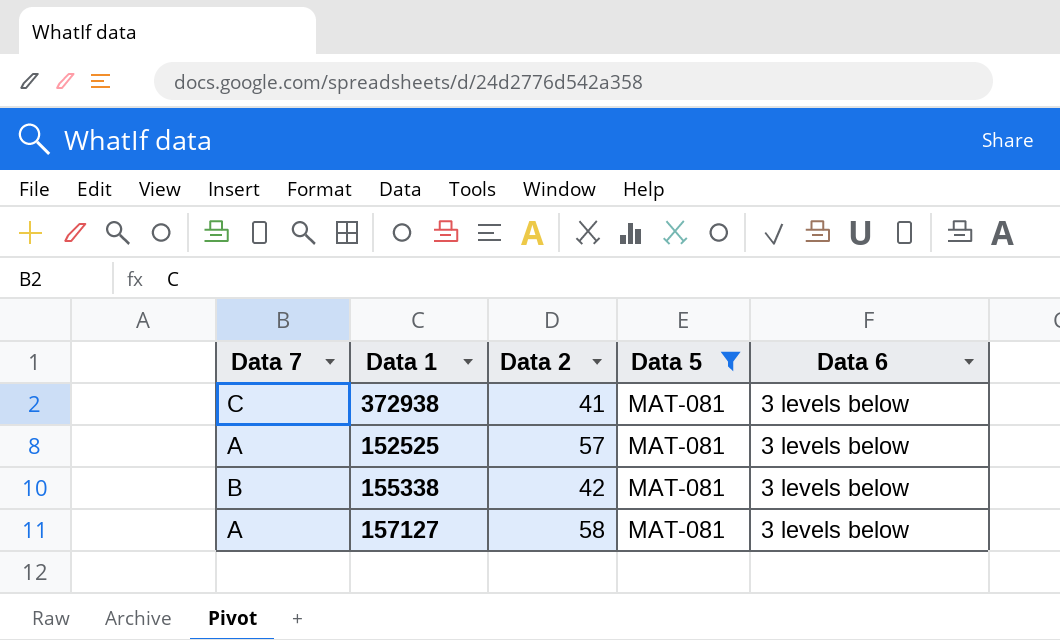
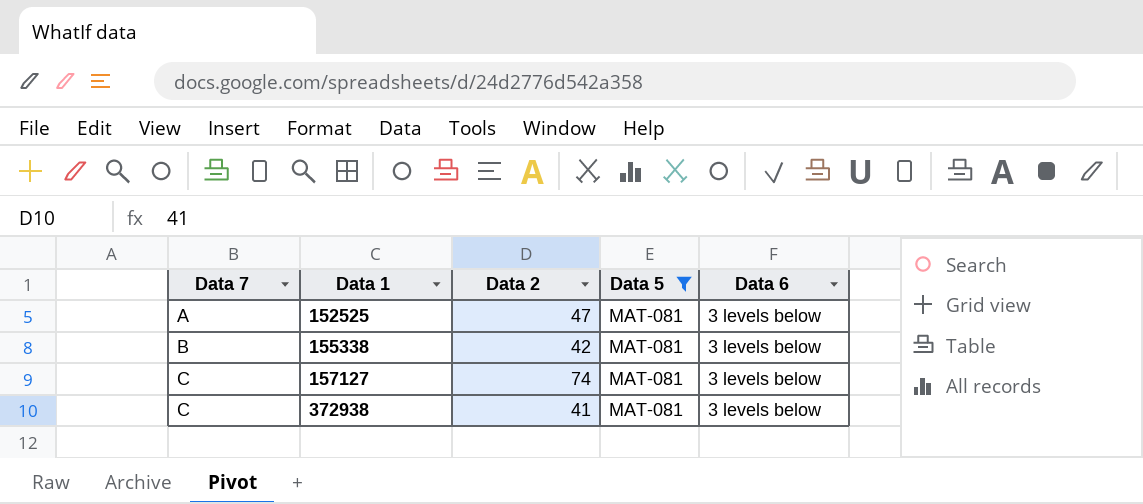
row order: none -> Data 7 ascending
152525 | Data 2: 57 -> 47
157127 | Data 7: A -> C
157127 | Data 2: 58 -> 74

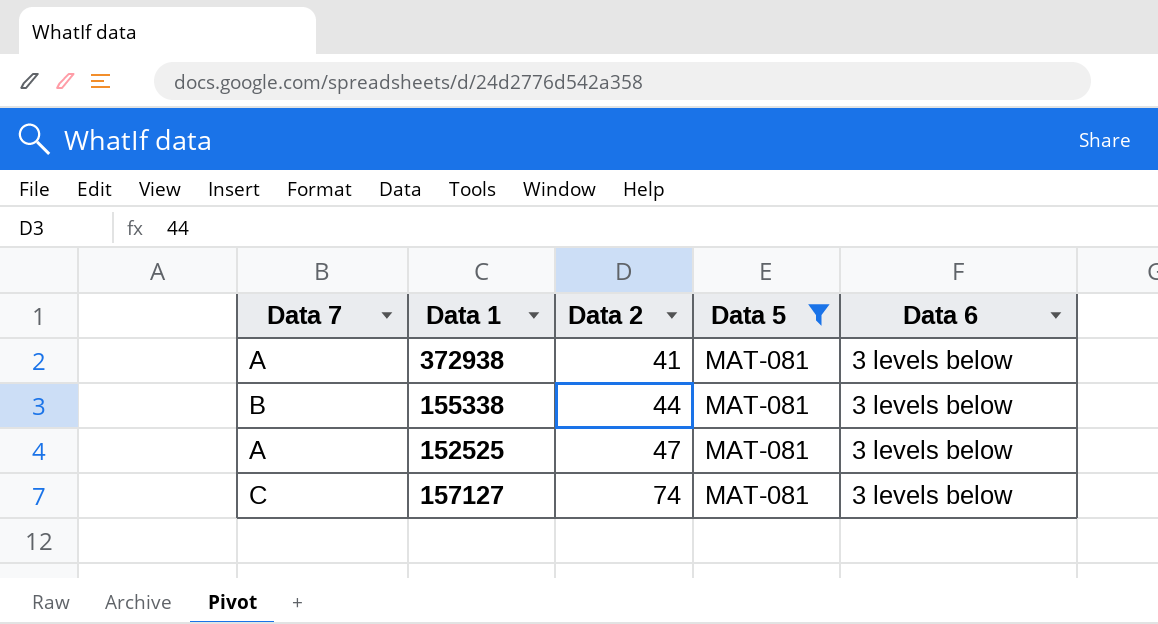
row order: Data 7 ascending -> Data 2 ascending
372938 | Data 7: C -> A
155338 | Data 2: 42 -> 44

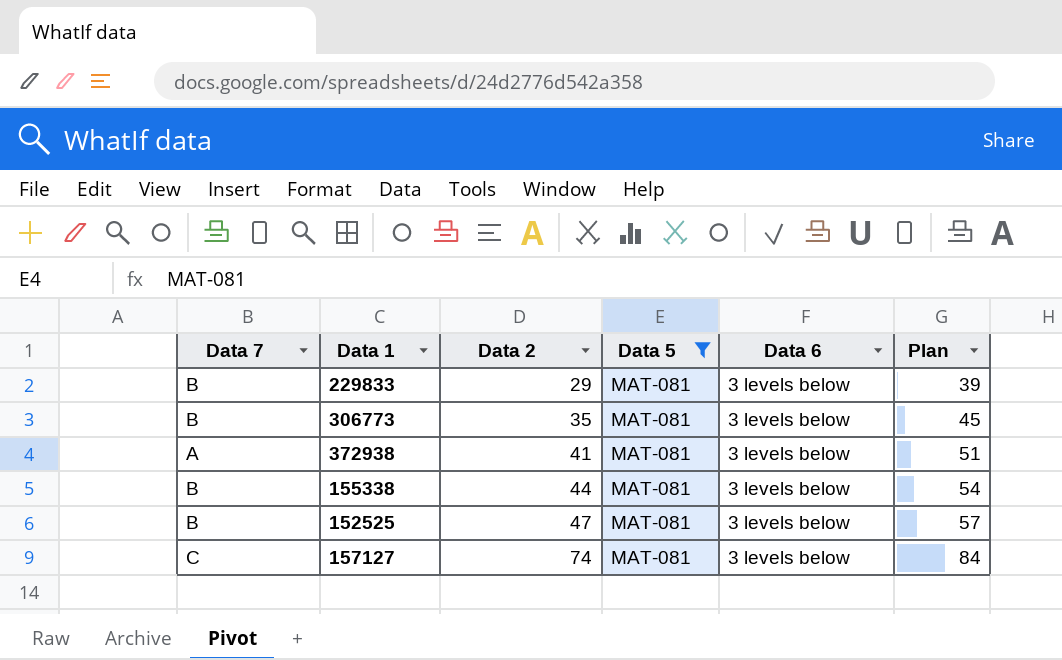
column Plan | formula: none -> [Data 2] + 10
row 229833: none -> B | 29 | MAT-081 | 3 levels below | 39
row 306773: none -> B | 35 | MAT-081 | 3 levels below | 45
152525 | Data 7: A -> B

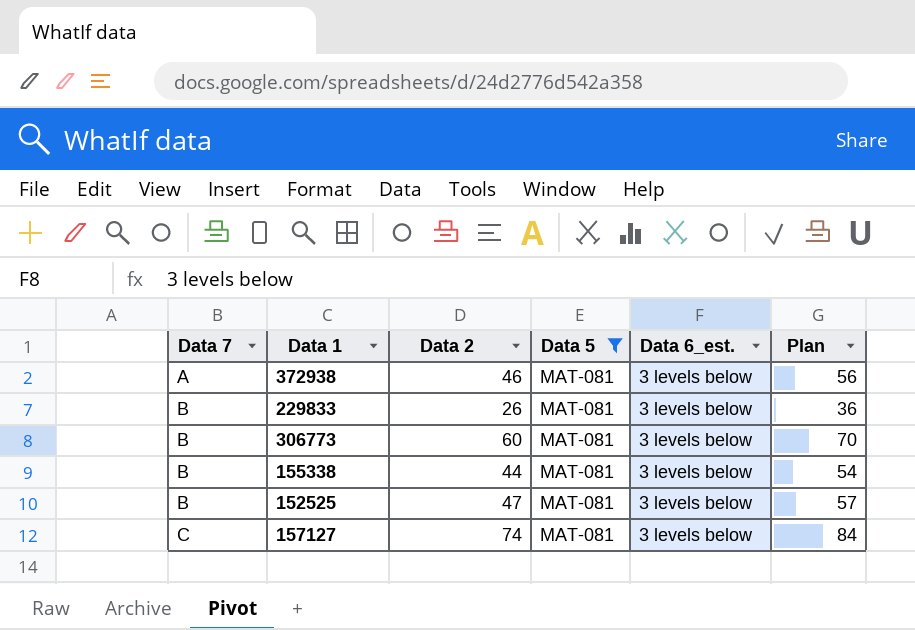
row order: Data 2 ascending -> Data 7 ascending
column name: Data 6 -> Data 6_est.
372938 | Data 2: 41 -> 46
372938 | Plan: 51 -> 56
229833 | Data 2: 29 -> 26
229833 | Plan: 39 -> 36
306773 | Data 2: 35 -> 60
306773 | Plan: 45 -> 70

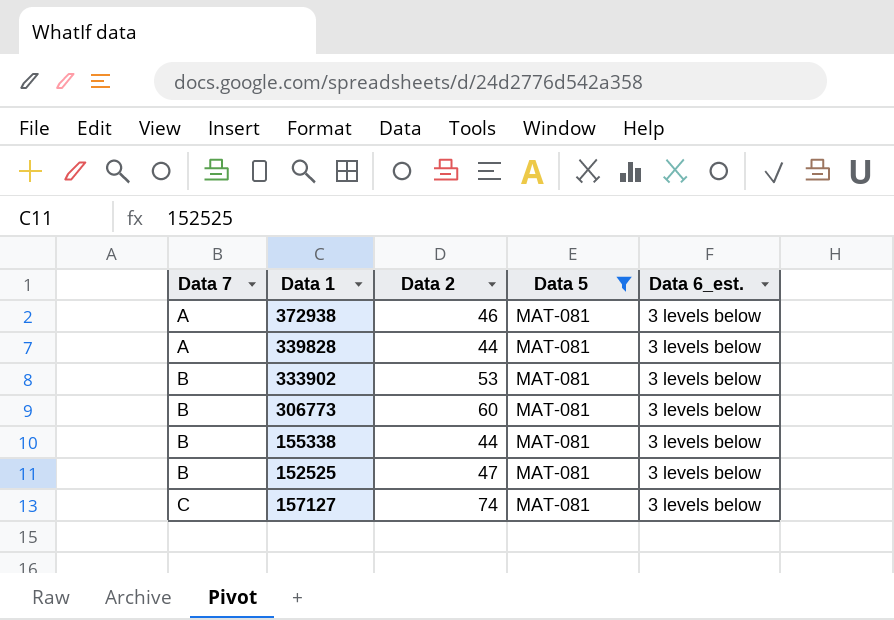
column Plan | formula: [Data 2] + 10 -> none
row 229833: B | 26 | MAT-081 | 3 levels below | 36 -> none
row 339828: none -> A | 44 | MAT-081 | 3 levels below
row 333902: none -> B | 53 | MAT-081 | 3 levels below

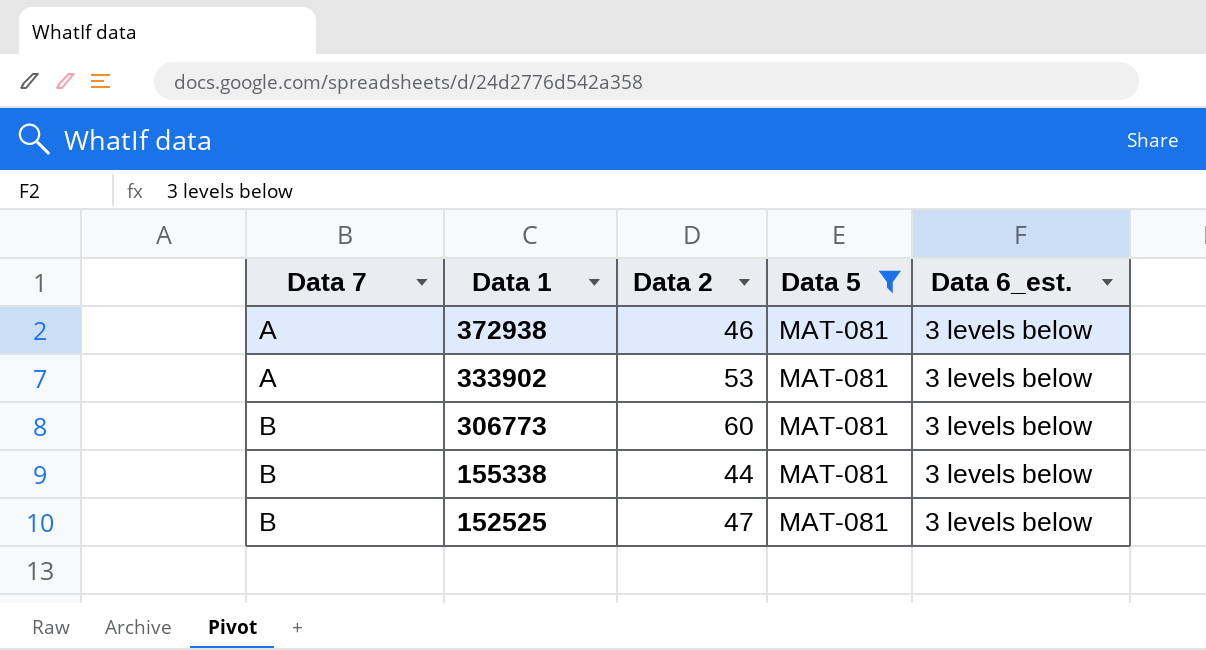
row 339828: A | 44 | MAT-081 | 3 levels below -> none
row 157127: C | 74 | MAT-081 | 3 levels below -> none
333902 | Data 7: B -> A

